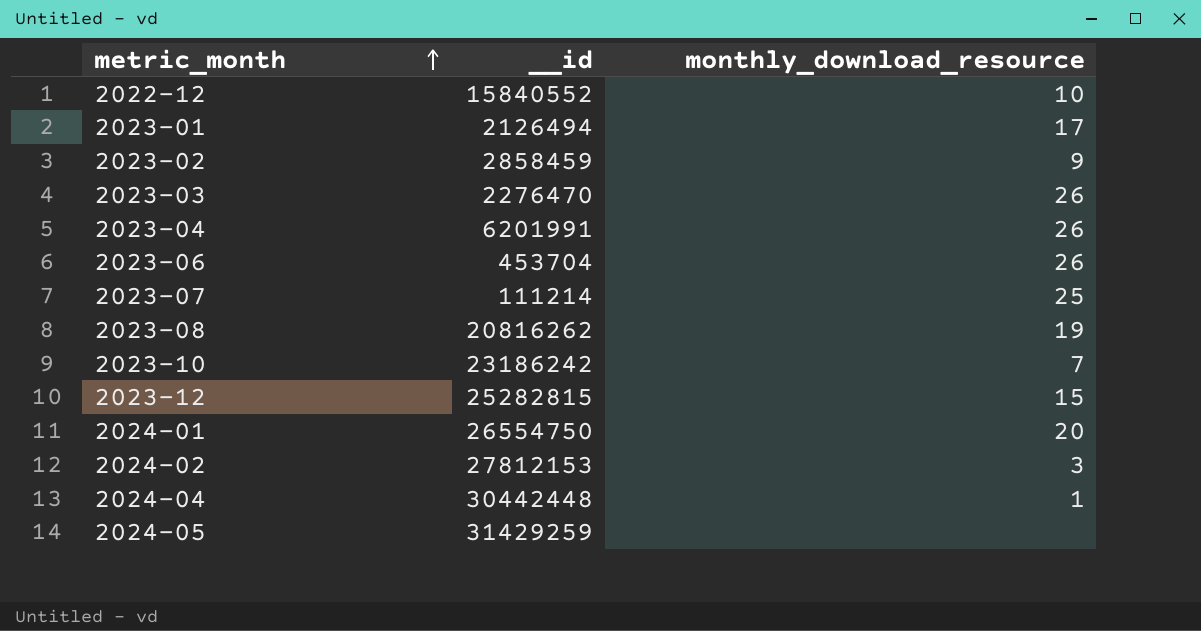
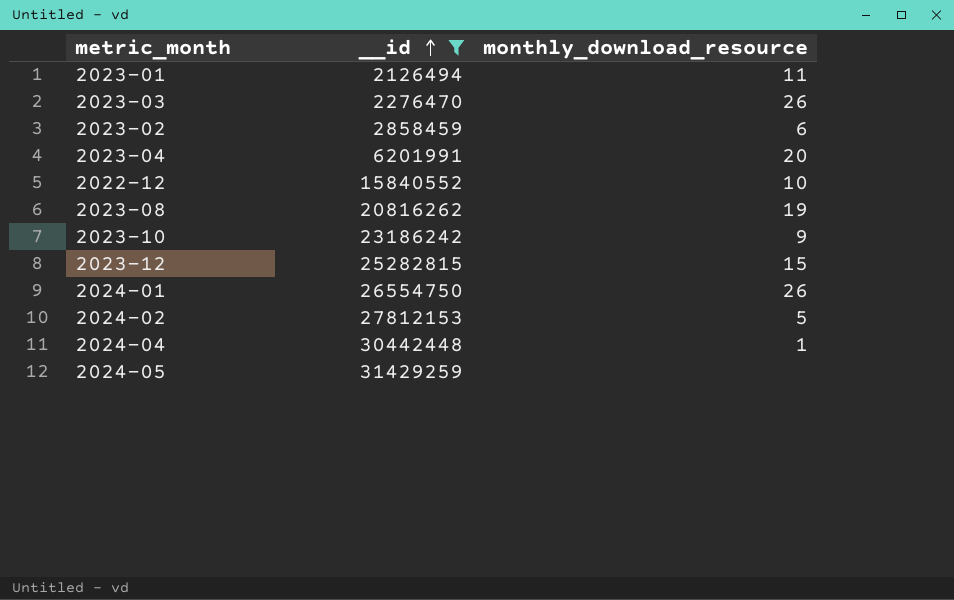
filter: none -> __id >= 2126494
row order: metric_month ascending -> __id ascending
2023-01 | monthly_download_resource: 17 -> 11
2023-02 | monthly_download_resource: 9 -> 6
2023-04 | monthly_download_resource: 26 -> 20
2023-10 | monthly_download_resource: 7 -> 9
2024-01 | monthly_download_resource: 20 -> 26
2024-02 | monthly_download_resource: 3 -> 5

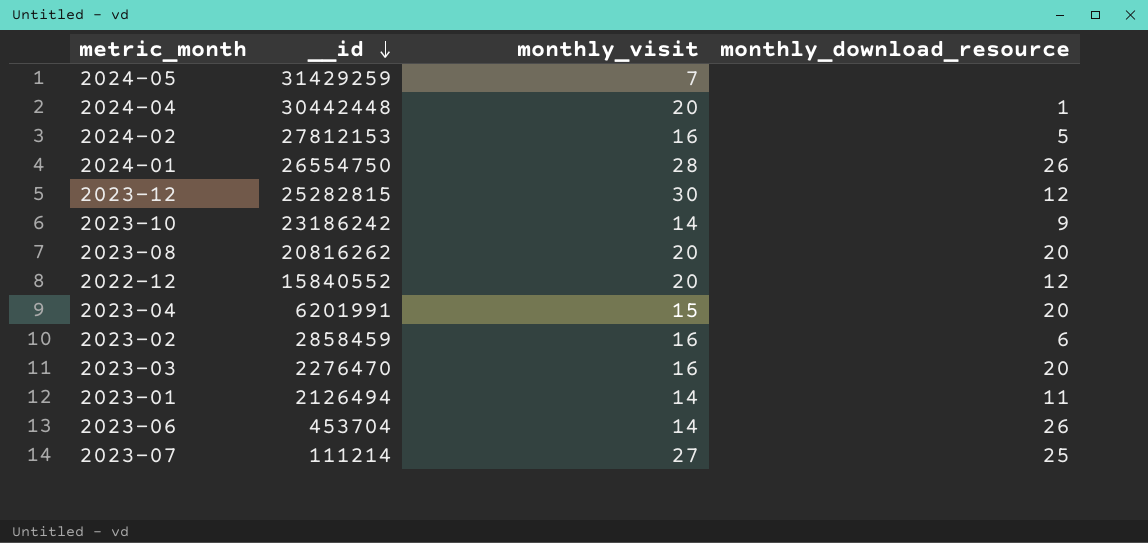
filter: __id >= 2126494 -> none
row order: __id ascending -> __id descending
column monthly_visit | position: none -> 3
2023-12 | monthly_download_resource: 15 -> 12
2023-08 | monthly_download_resource: 19 -> 20
2022-12 | monthly_download_resource: 10 -> 12
2023-03 | monthly_download_resource: 26 -> 20

